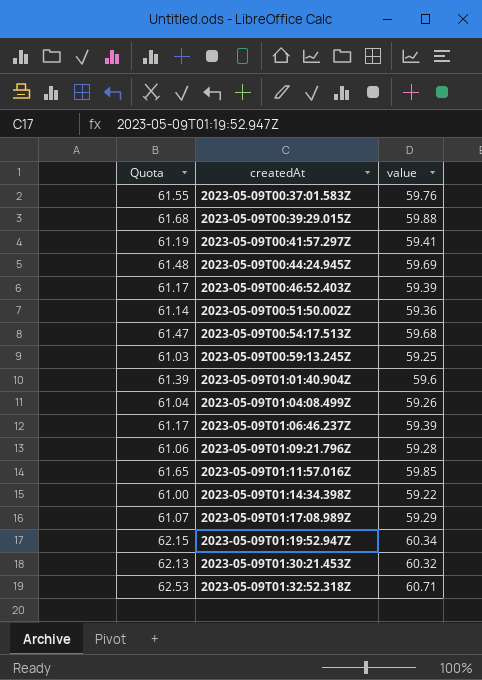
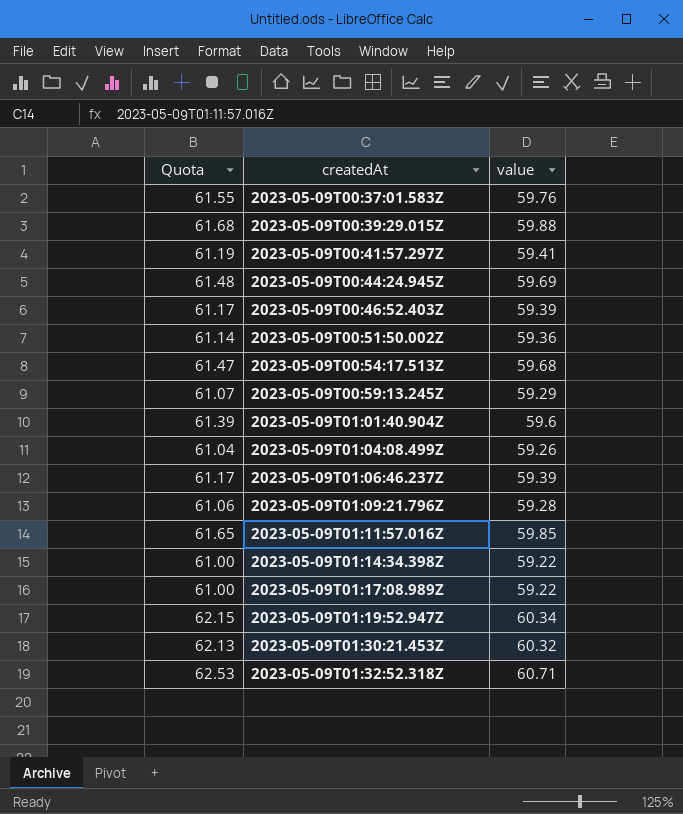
2023-05-09T00:59:13.245Z | Quota: 61.03 -> 61.07
2023-05-09T00:59:13.245Z | value: 59.25 -> 59.29
2023-05-09T01:17:08.989Z | Quota: 61.07 -> 61.00
2023-05-09T01:17:08.989Z | value: 59.29 -> 59.22

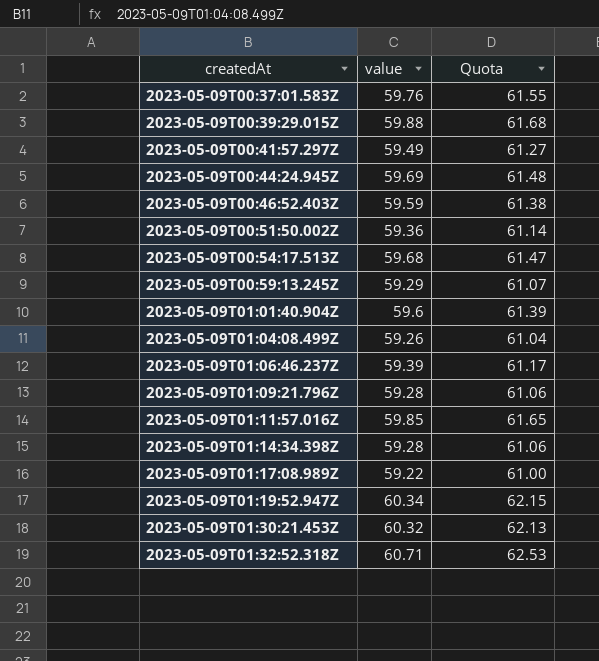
column Quota | position: 1 -> 3
2023-05-09T00:41:57.297Z | value: 59.41 -> 59.49
2023-05-09T00:41:57.297Z | Quota: 61.19 -> 61.27
2023-05-09T00:46:52.403Z | value: 59.39 -> 59.59
2023-05-09T00:46:52.403Z | Quota: 61.17 -> 61.38
2023-05-09T01:14:34.398Z | value: 59.22 -> 59.28
2023-05-09T01:14:34.398Z | Quota: 61.00 -> 61.06

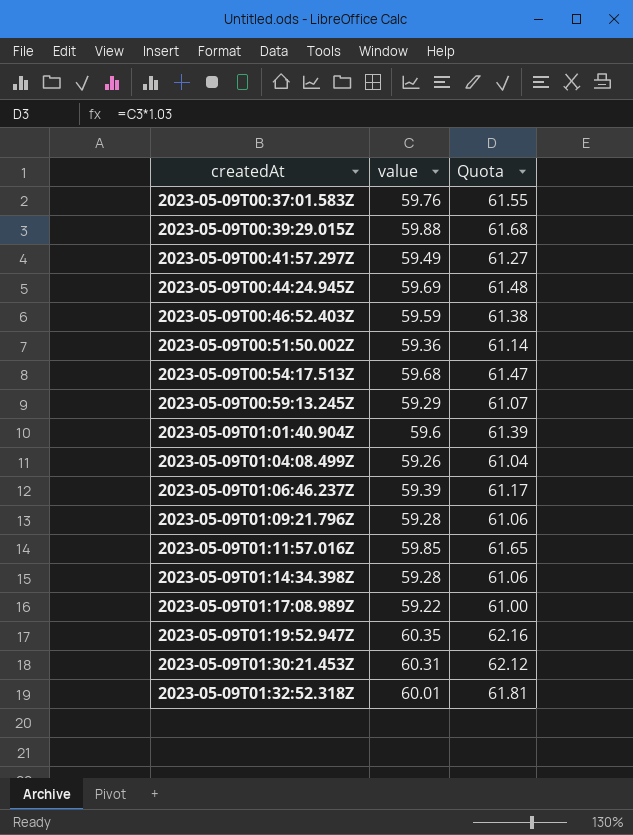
2023-05-09T01:19:52.947Z | value: 60.34 -> 60.35
2023-05-09T01:19:52.947Z | Quota: 62.15 -> 62.16
2023-05-09T01:30:21.453Z | value: 60.32 -> 60.31
2023-05-09T01:30:21.453Z | Quota: 62.13 -> 62.12
2023-05-09T01:32:52.318Z | value: 60.71 -> 60.01
2023-05-09T01:32:52.318Z | Quota: 62.53 -> 61.81

